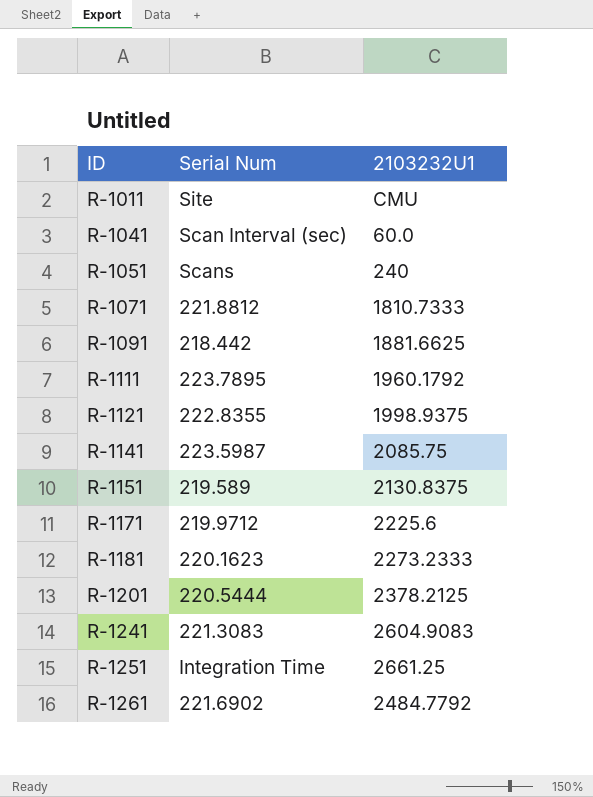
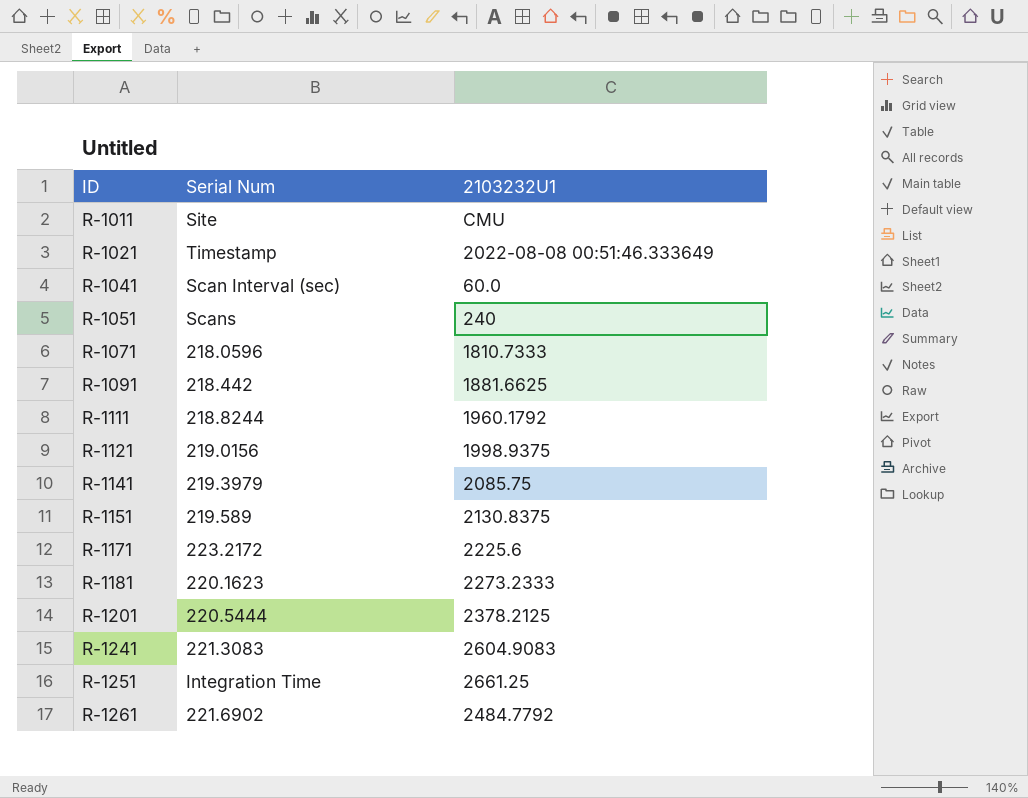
row R-1021: none -> Timestamp | 2022-08-08 00:51:46.333649
R-1071 | Serial Num: 221.8812 -> 218.0596
R-1111 | Serial Num: 223.7895 -> 218.8244
R-1121 | Serial Num: 222.8355 -> 219.0156
R-1141 | Serial Num: 223.5987 -> 219.3979
R-1171 | Serial Num: 219.9712 -> 223.2172

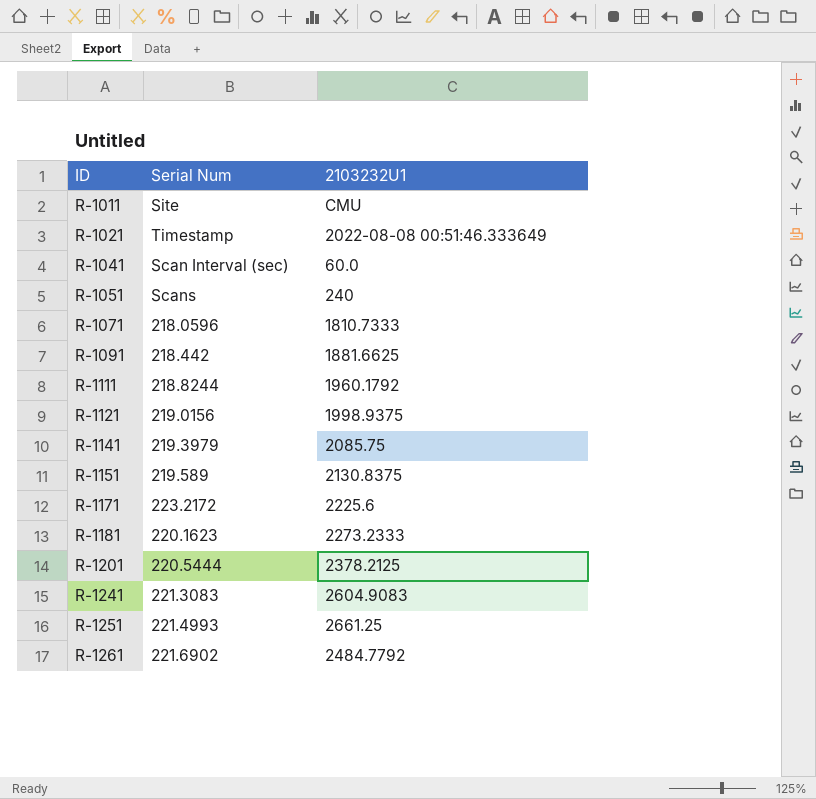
R-1251 | Serial Num: Integration Time -> 221.4993

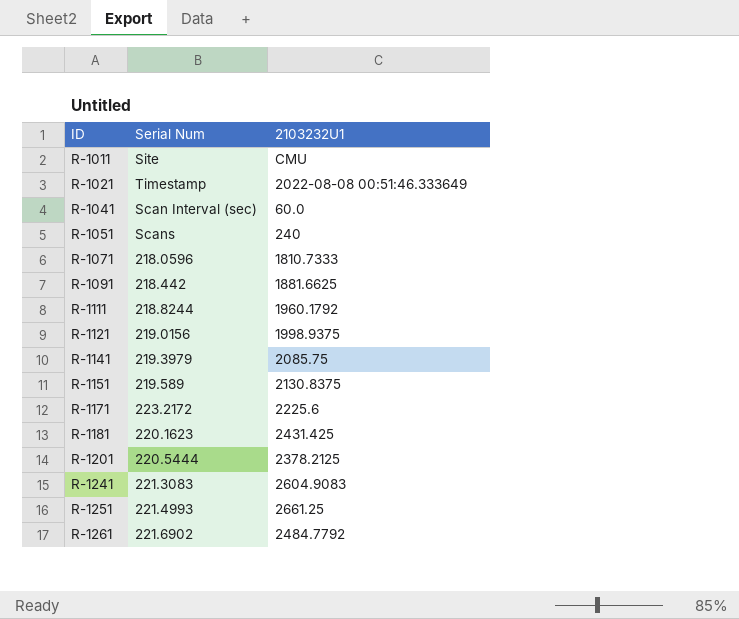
R-1181 | 2103232U1: 2273.2333 -> 2431.425

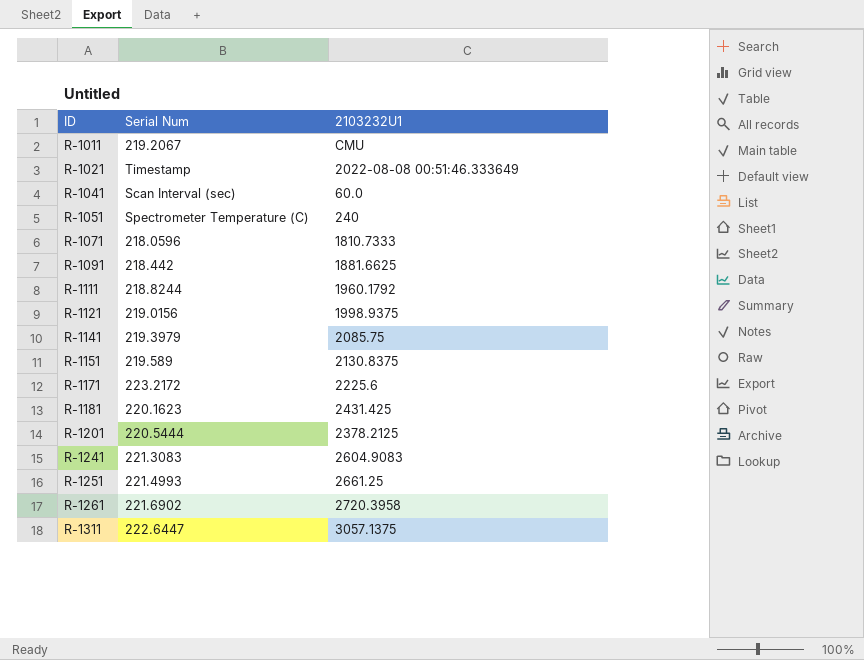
R-1011 | Serial Num: Site -> 219.2067
R-1051 | Serial Num: Scans -> Spectrometer Temperature (C)
R-1261 | 2103232U1: 2484.7792 -> 2720.3958
row R-1311: none -> 222.6447 | 3057.1375

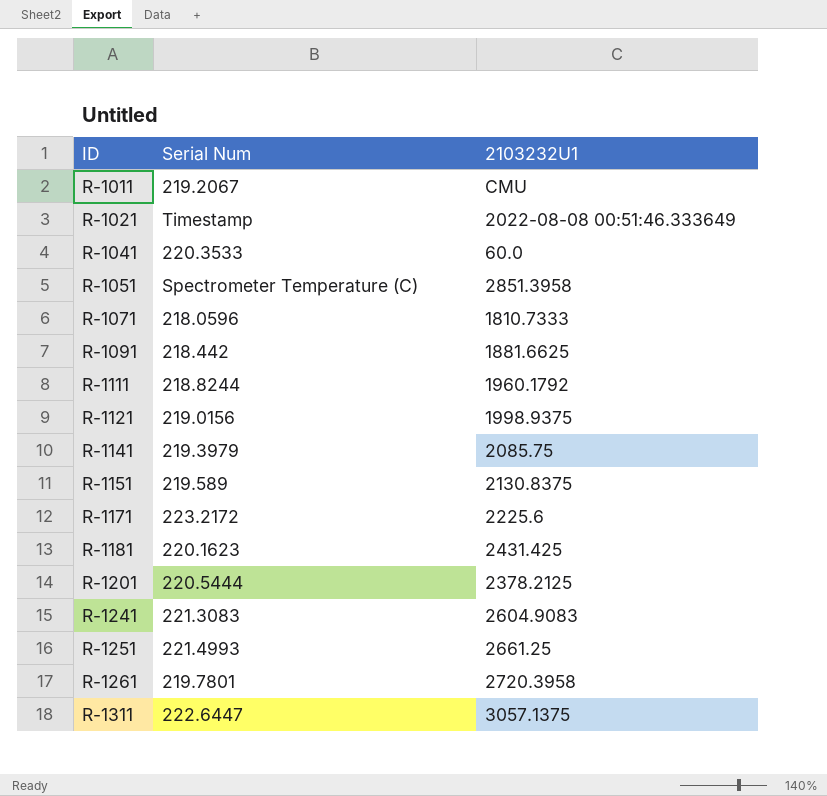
R-1041 | Serial Num: Scan Interval (sec) -> 220.3533
R-1051 | 2103232U1: 240 -> 2851.3958
R-1261 | Serial Num: 221.6902 -> 219.7801

